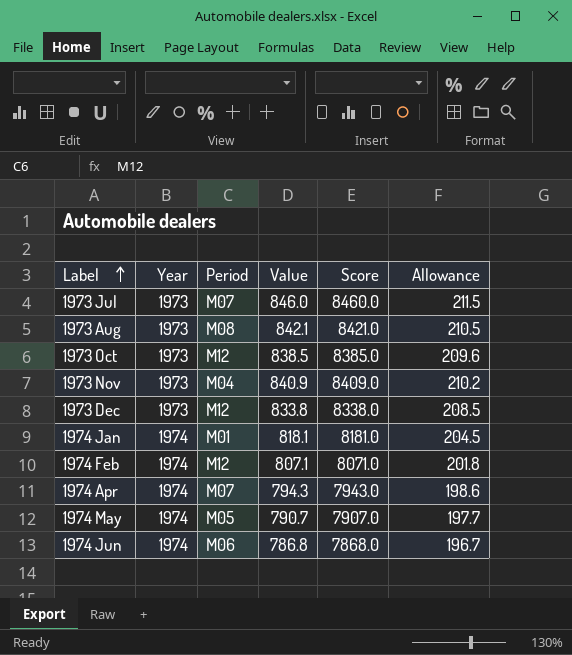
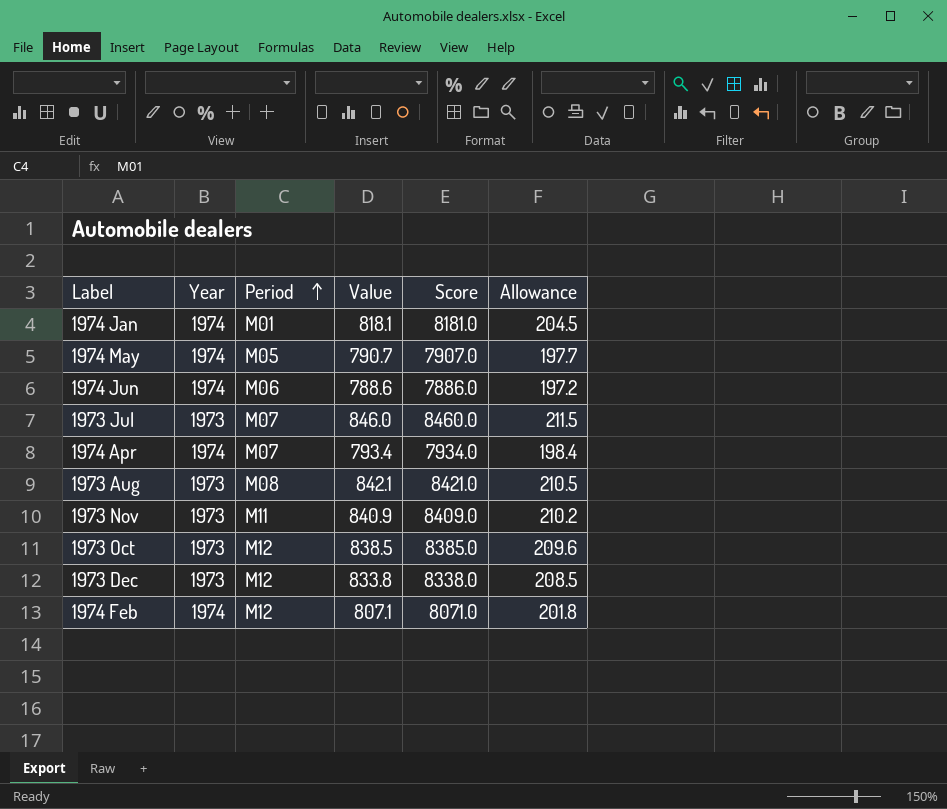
row order: Label ascending -> Period ascending
1974 Jun | Value: 786.8 -> 788.6
1974 Jun | Score: 7868.0 -> 7886.0
1974 Jun | Allowance: 196.7 -> 197.2
1974 Apr | Value: 794.3 -> 793.4
1974 Apr | Score: 7943.0 -> 7934.0
1974 Apr | Allowance: 198.6 -> 198.4
1973 Nov | Period: M04 -> M11

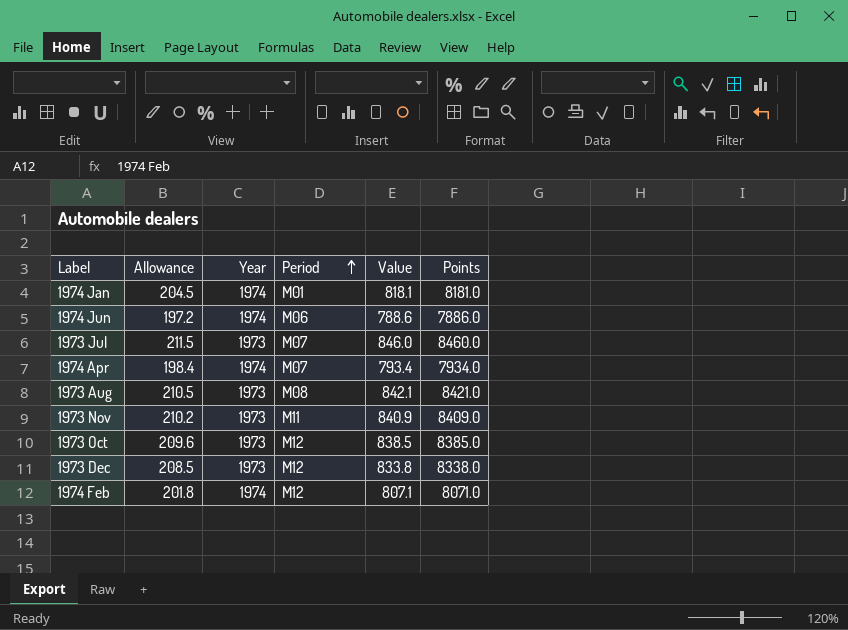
column Allowance | position: 6 -> 2
column name: Score -> Points
row 1974 May: 1974 | M05 | 790.7 | 7907.0 | 197.7 -> none

